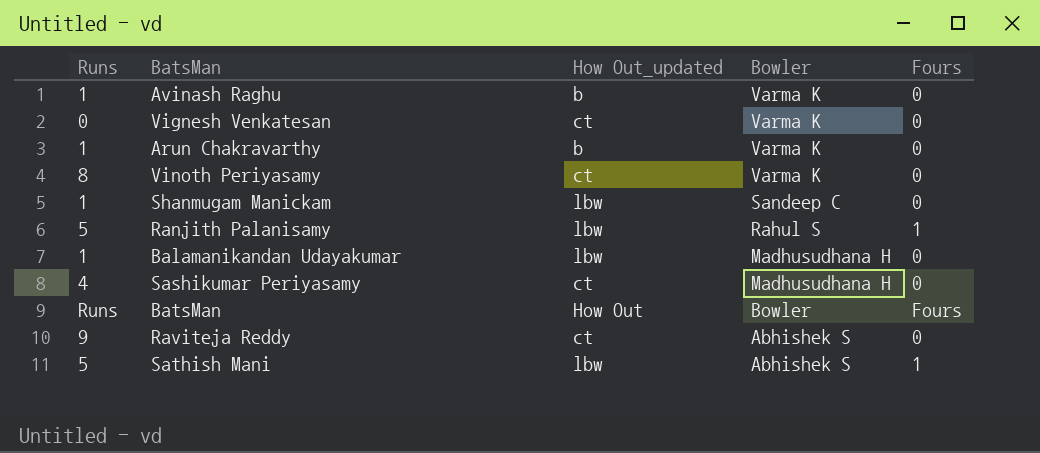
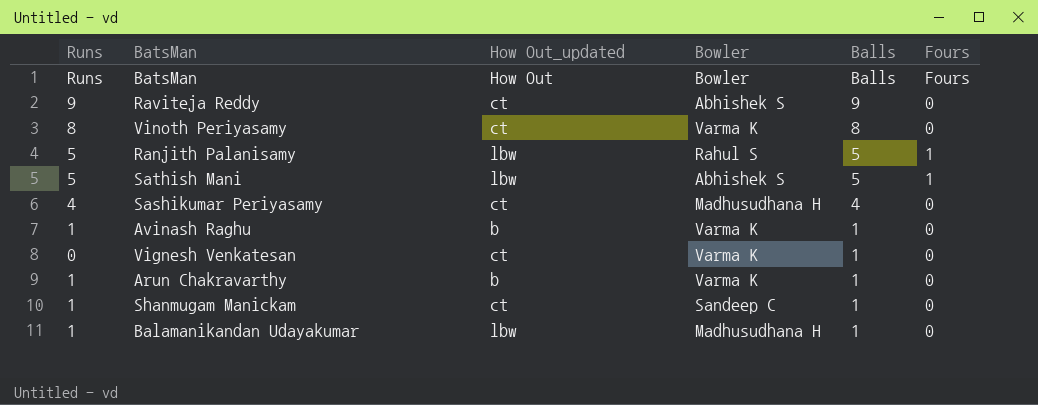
row order: Bowler descending -> Balls descending
column Balls | position: none -> 5
Shanmugam Manickam | How Out_updated: lbw -> ct

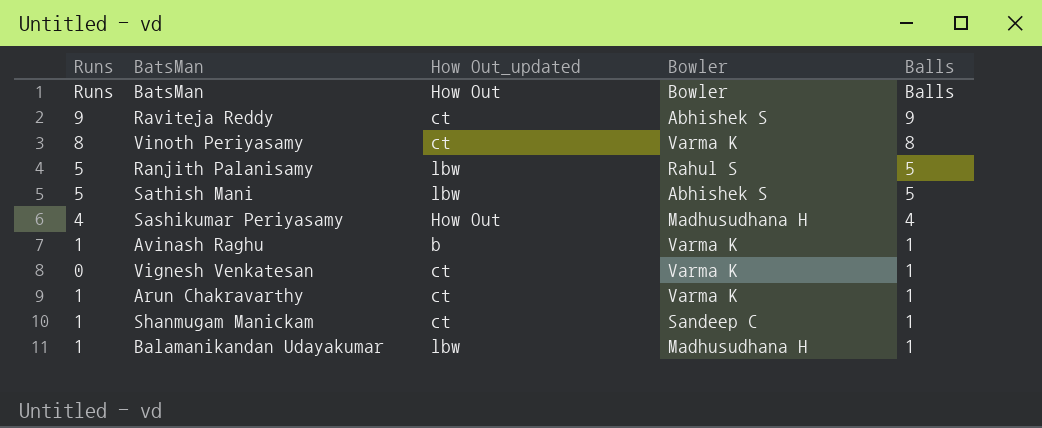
column Fours | position: 6 -> none
Sashikumar Periyasamy | How Out_updated: ct -> How Out
Arun Chakravarthy | How Out_updated: b -> ct

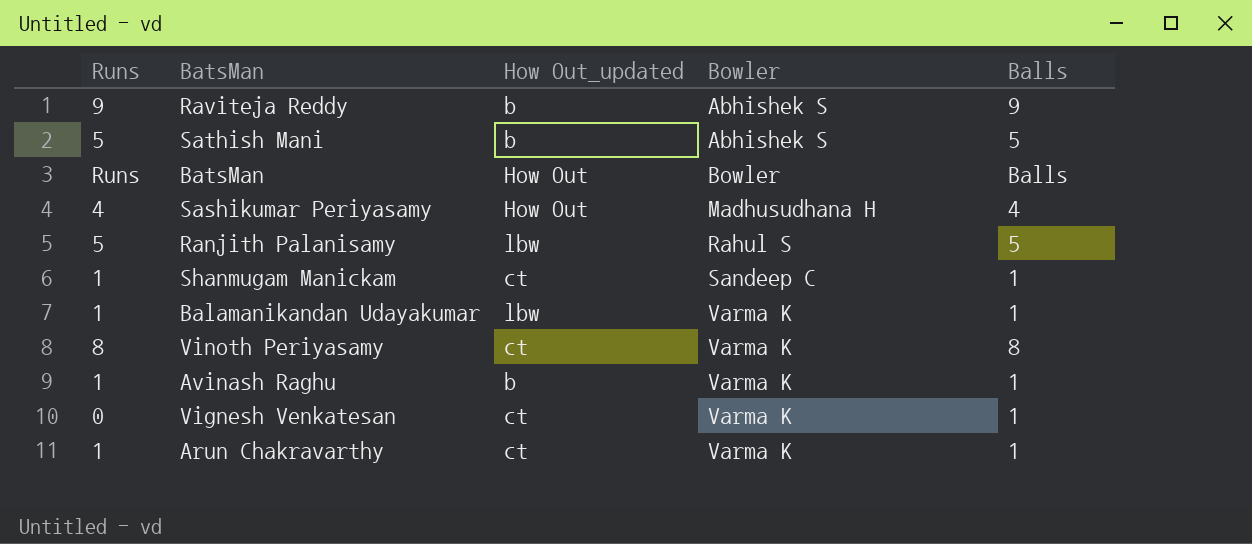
row order: Balls descending -> Bowler ascending
Raviteja Reddy | How Out_updated: ct -> b
Sathish Mani | How Out_updated: lbw -> b
Balamanikandan Udayakumar | Bowler: Madhusudhana H -> Varma K

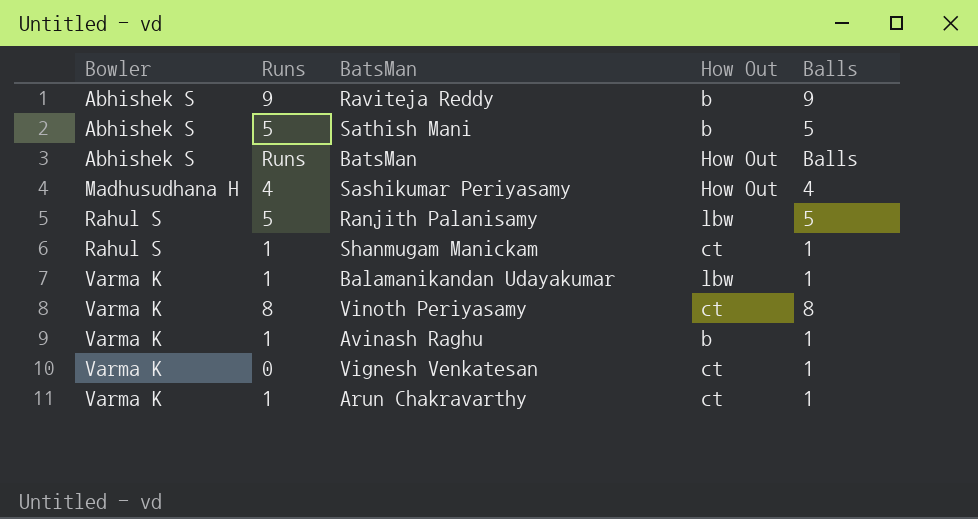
column Bowler | position: 4 -> 1
column name: How Out_updated -> How Out
BatsMan | Bowler: Bowler -> Abhishek S
Shanmugam Manickam | Bowler: Sandeep C -> Rahul S

